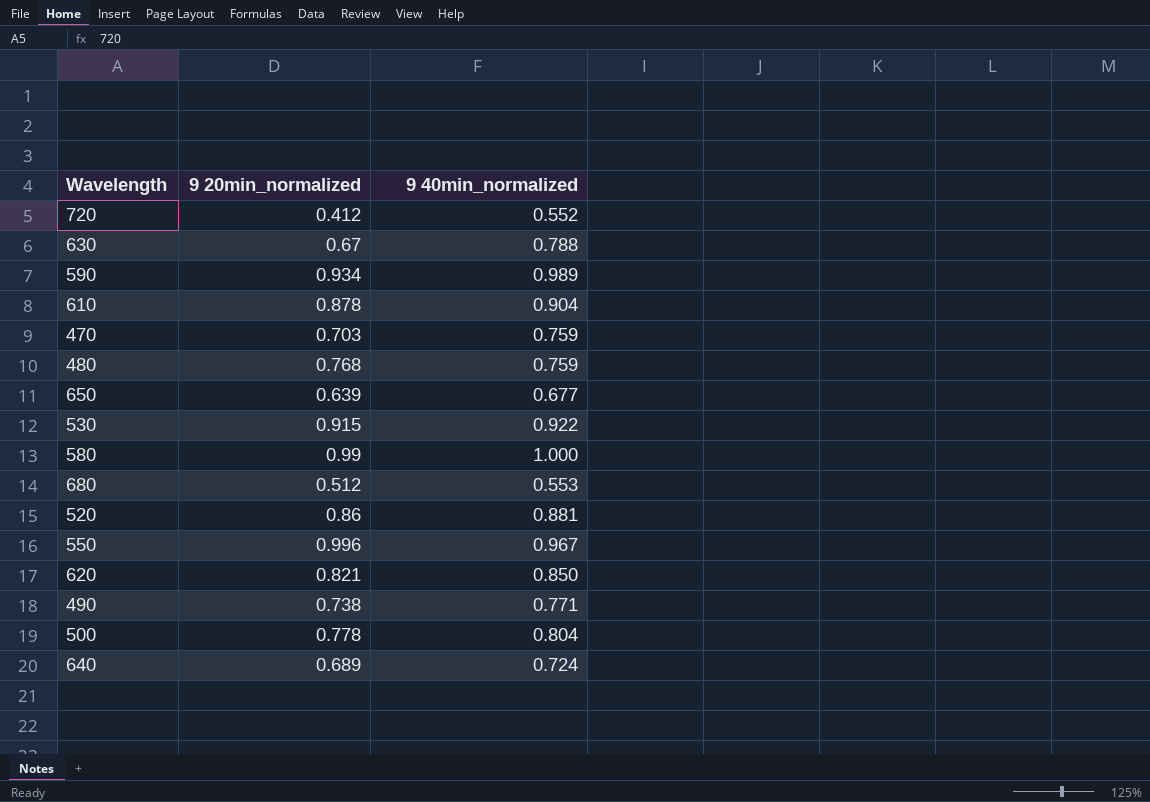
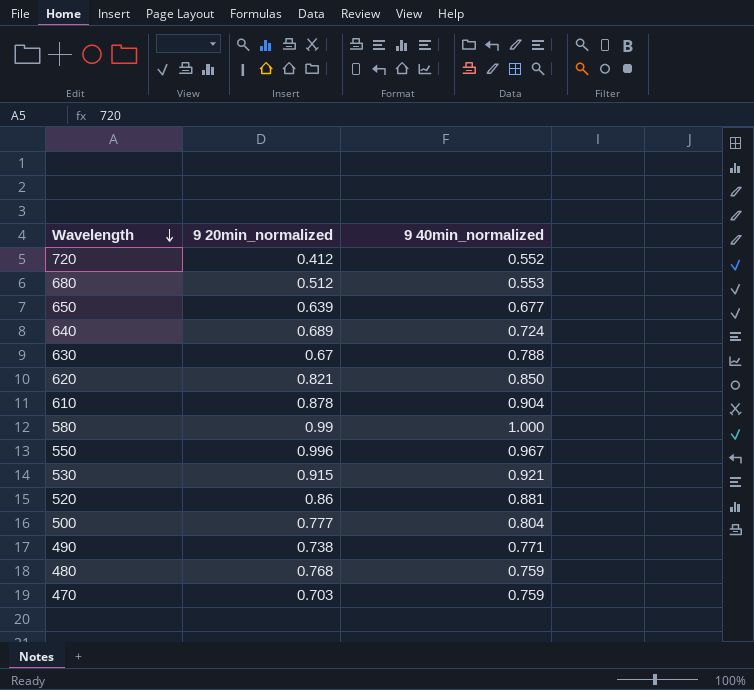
row order: none -> Wavelength descending
row 590: 0.934 | 0.989 -> none
530 | 9 40min_normalized: 0.922 -> 0.921
500 | 9 20min_normalized: 0.778 -> 0.777

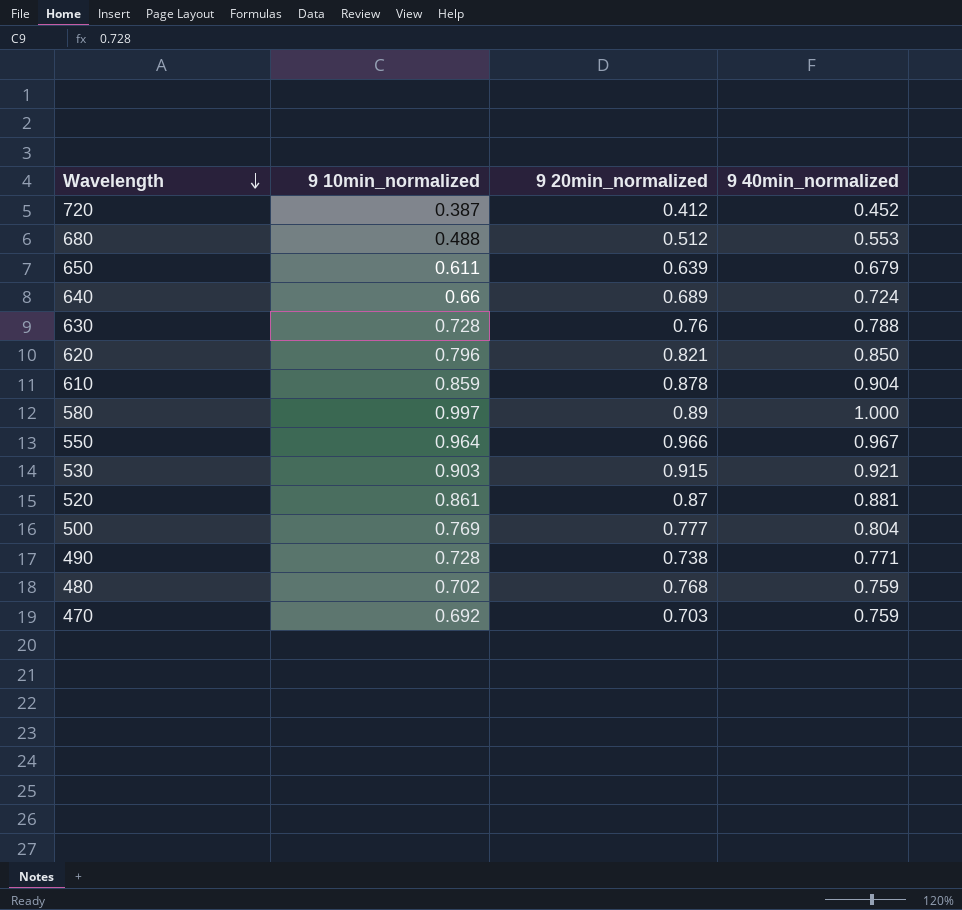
column 9 10min_normalized | position: none -> 2
720 | 9 40min_normalized: 0.552 -> 0.452
650 | 9 40min_normalized: 0.677 -> 0.679
630 | 9 20min_normalized: 0.67 -> 0.76
580 | 9 20min_normalized: 0.99 -> 0.89
550 | 9 20min_normalized: 0.996 -> 0.966
520 | 9 20min_normalized: 0.86 -> 0.87

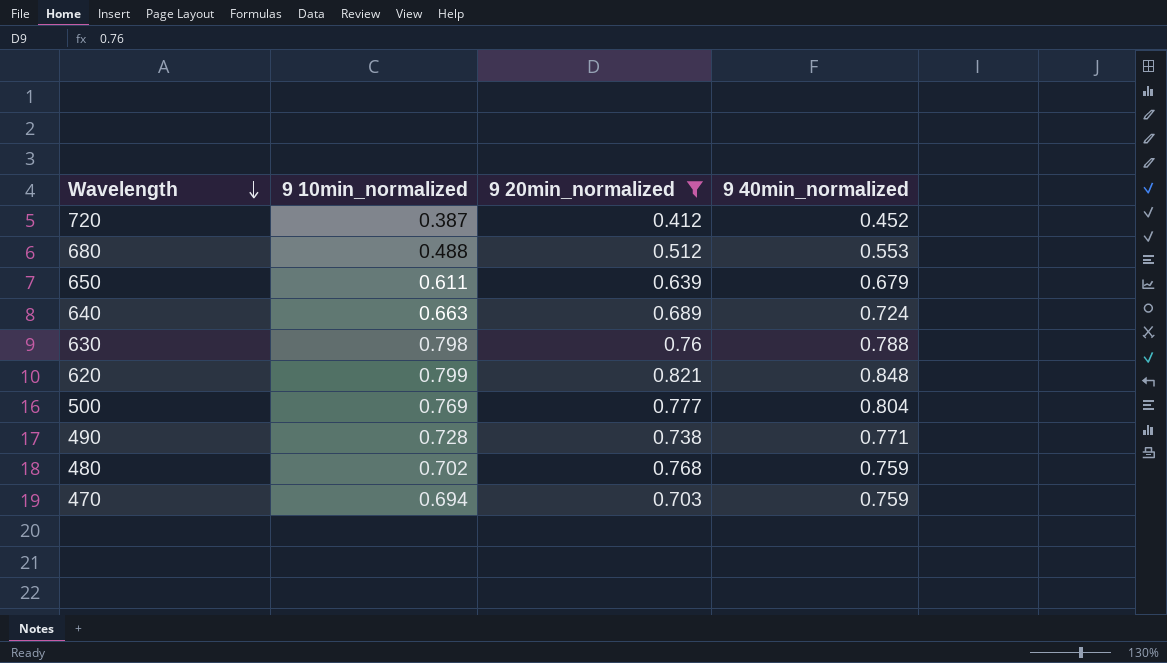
filter: none -> 9 20min_normalized <= 0.821
640 | 9 10min_normalized: 0.66 -> 0.663
630 | 9 10min_normalized: 0.728 -> 0.798
620 | 9 10min_normalized: 0.796 -> 0.799
620 | 9 40min_normalized: 0.850 -> 0.848
470 | 9 10min_normalized: 0.692 -> 0.694

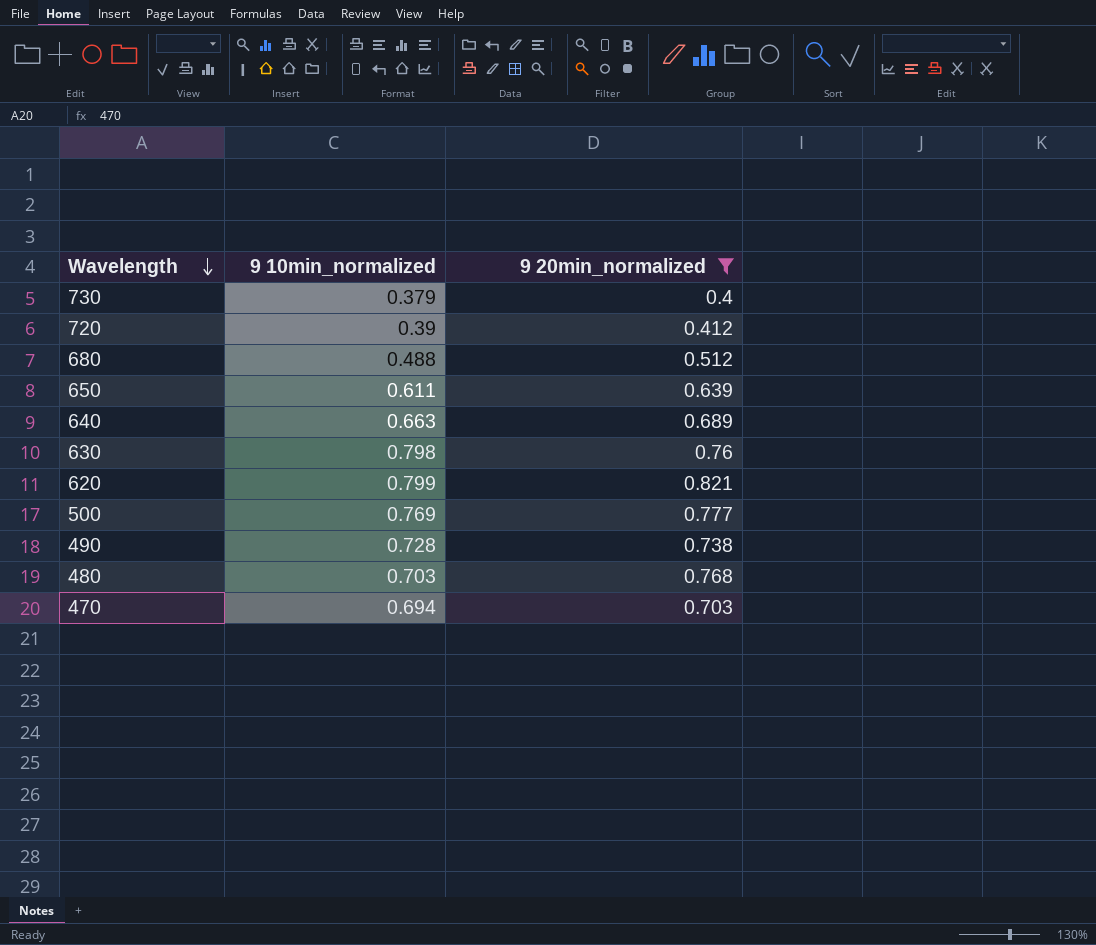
column 9 40min_normalized | position: 4 -> none
row 730: none -> 0.379 | 0.4
720 | 9 10min_normalized: 0.387 -> 0.39
480 | 9 10min_normalized: 0.702 -> 0.703

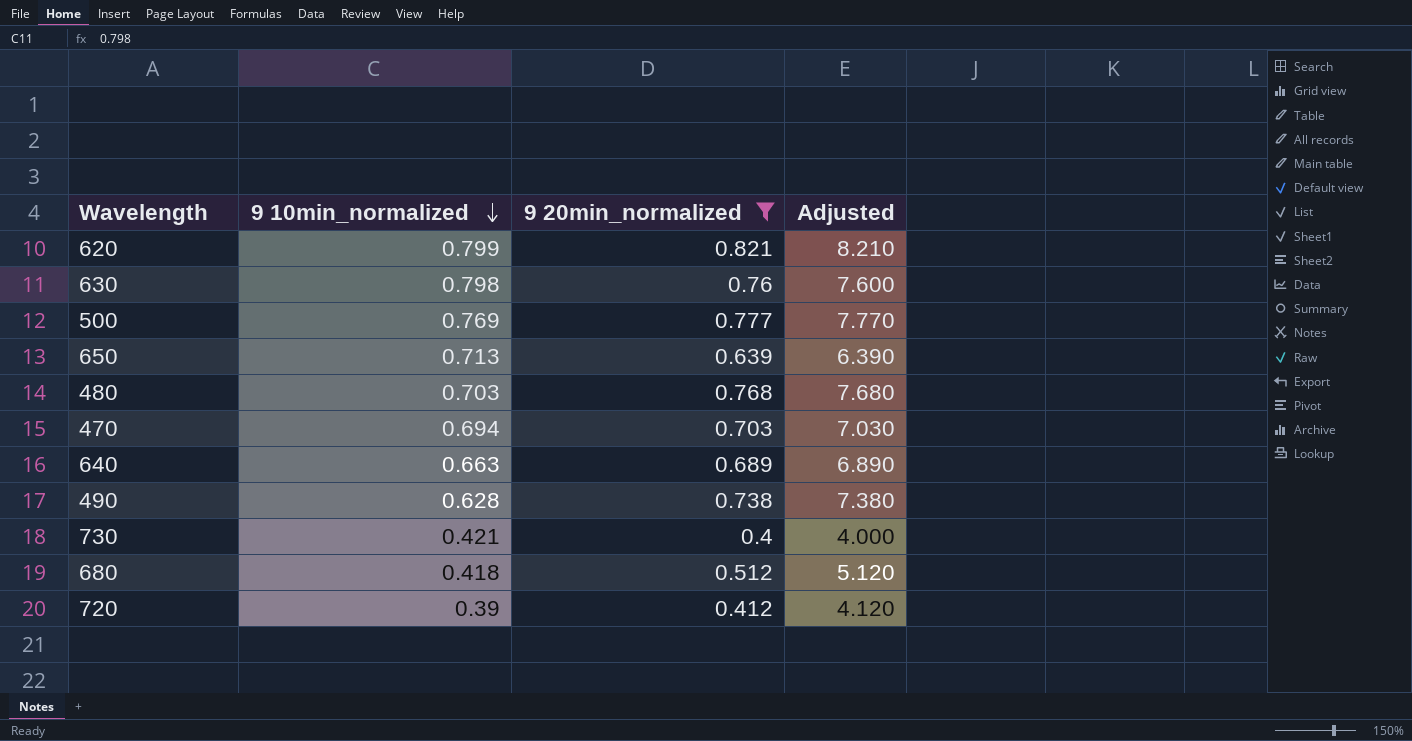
row order: Wavelength descending -> 9 10min_normalized descending
column Adjusted | formula: none -> [9 20min_normalized] * 10
650 | 9 10min_normalized: 0.611 -> 0.713
490 | 9 10min_normalized: 0.728 -> 0.628
730 | 9 10min_normalized: 0.379 -> 0.421
680 | 9 10min_normalized: 0.488 -> 0.418

